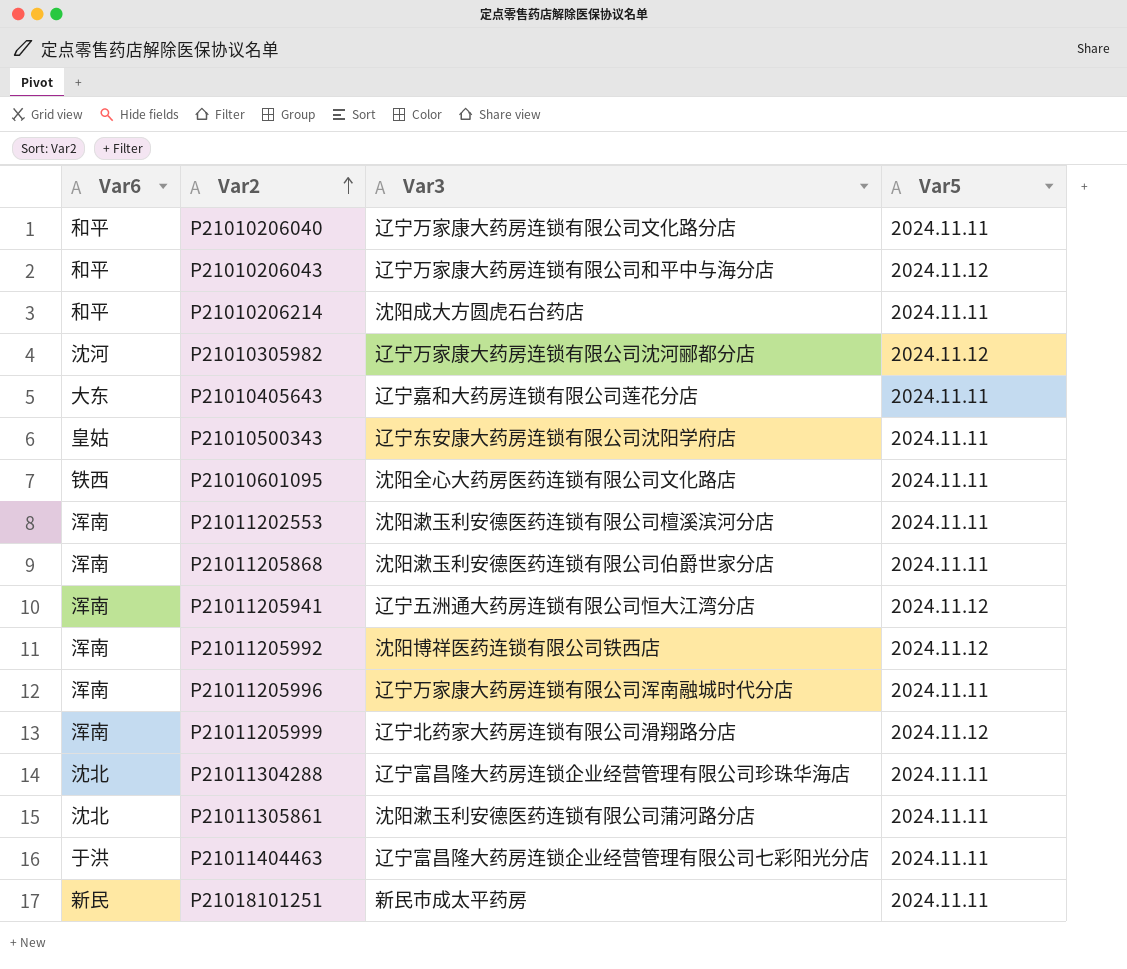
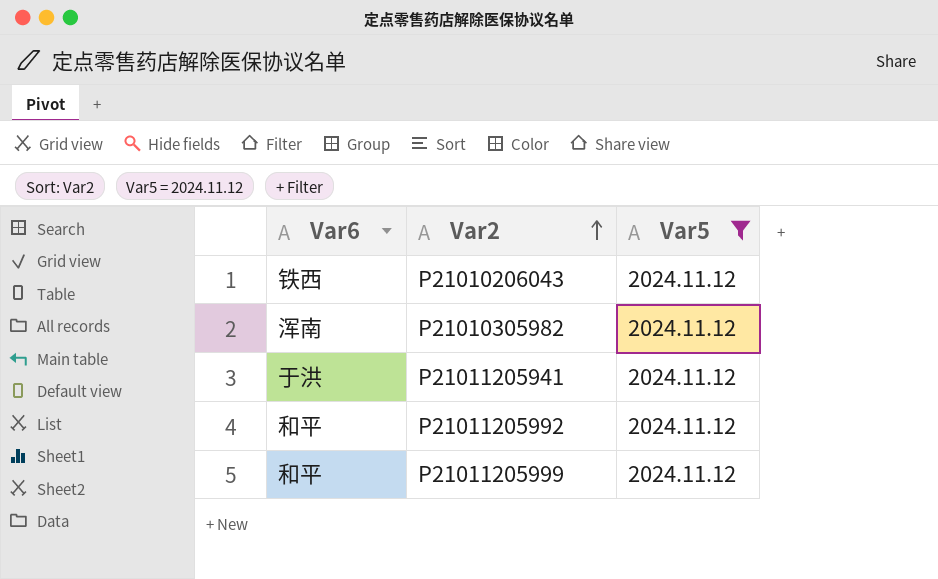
filter: none -> Var5 = 2024.11.12
column Var3 | position: 3 -> none
P21010206043 | Var6: 和平 -> 铁西
P21010305982 | Var6: 沈河 -> 浑南
P21011205941 | Var6: 浑南 -> 于洪
P21011205992 | Var6: 浑南 -> 和平
P21011205999 | Var6: 浑南 -> 和平

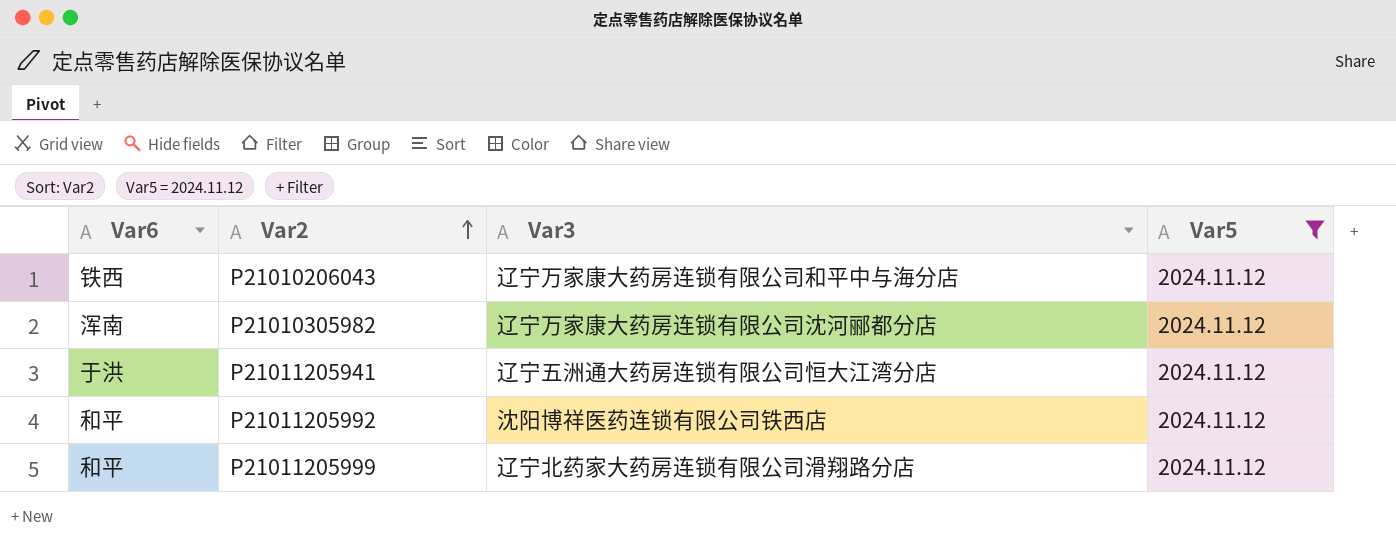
column Var3 | position: none -> 3

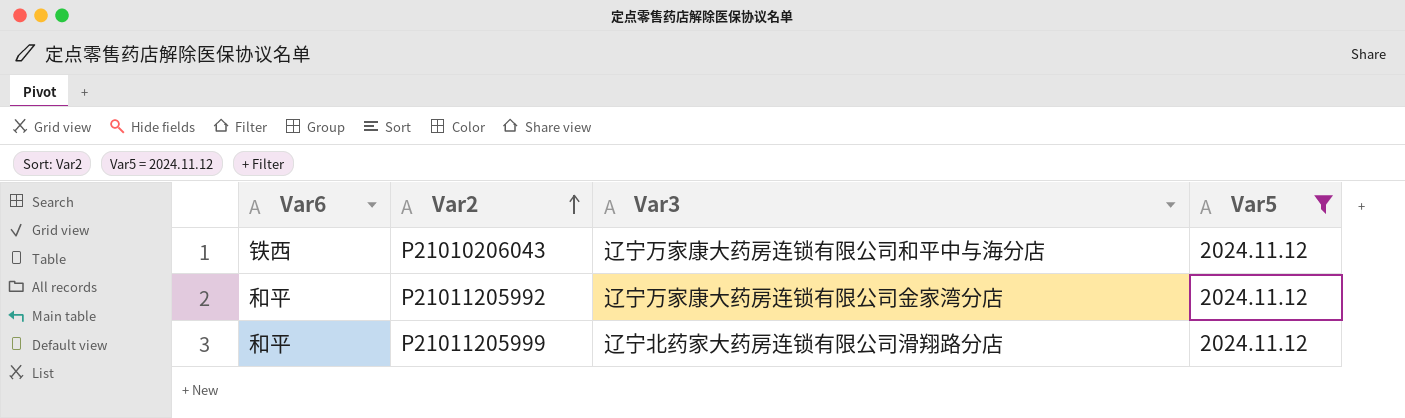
row P21010305982: 浑南 | 辽宁万家康大药房连锁有限公司沈河郦都分店 | 2024.11.12 -> none
row P21011205941: 于洪 | 辽宁五洲通大药房连锁有限公司恒大江湾分店 | 2024.11.12 -> none
P21011205992 | Var3: 沈阳博祥医药连锁有限公司铁西店 -> 辽宁万家康大药房连锁有限公司金家湾分店

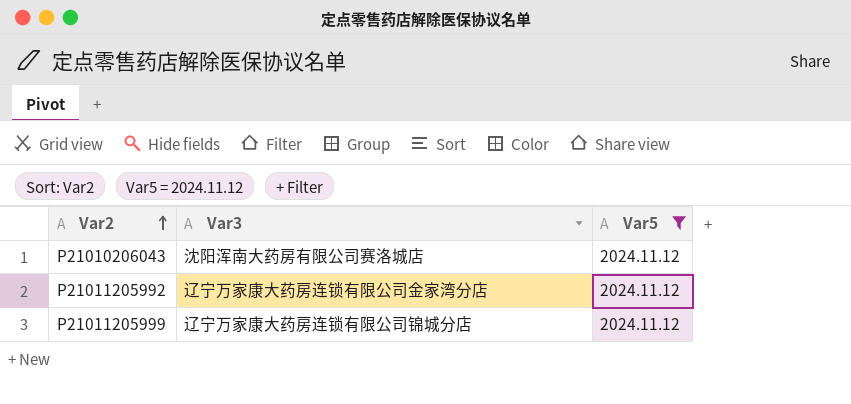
column Var6 | position: 1 -> none
P21010206043 | Var3: 辽宁万家康大药房连锁有限公司和平中与海分店 -> 沈阳浑南大药房有限公司赛洛城店
P21011205999 | Var3: 辽宁北药家大药房连锁有限公司滑翔路分店 -> 辽宁万家康大药房连锁有限公司锦城分店

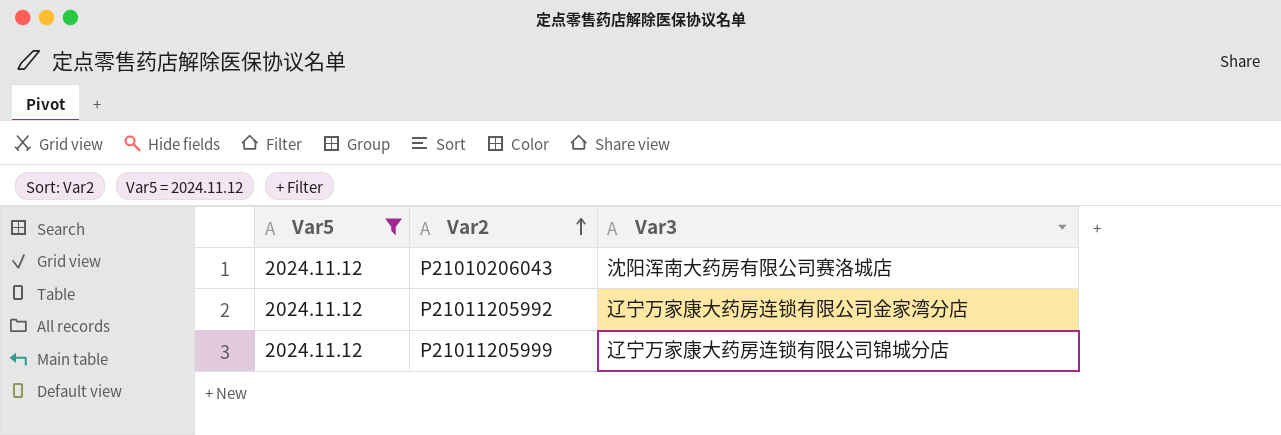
column Var5 | position: 3 -> 1

